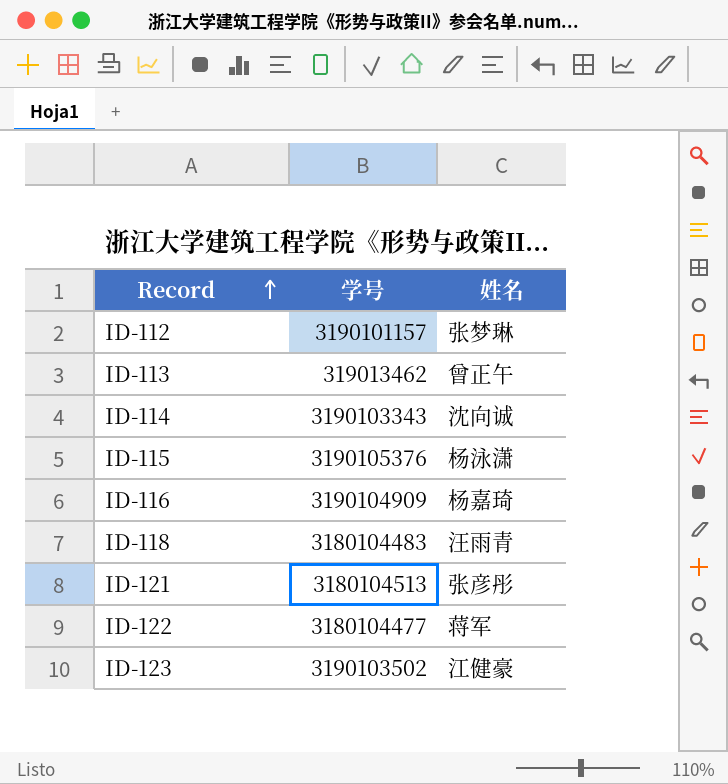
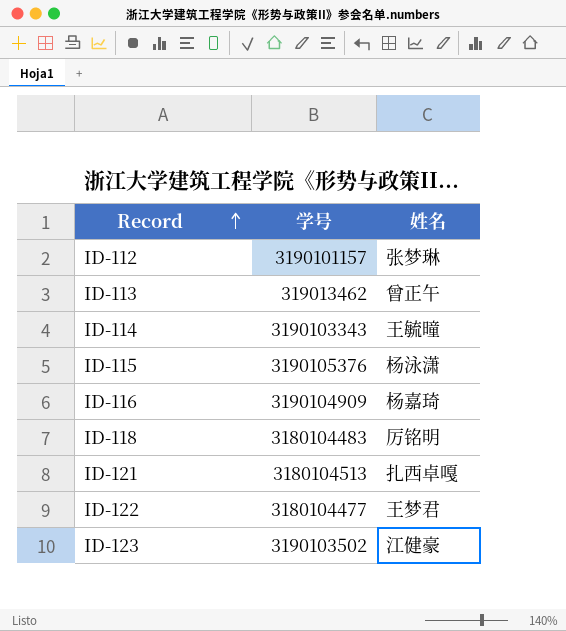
ID-114 | 姓名: 沈向诚 -> 王毓曈
ID-118 | 姓名: 汪雨青 -> 厉铭明
ID-121 | 姓名: 张彦彤 -> 扎西卓嘎
ID-122 | 姓名: 蒋军 -> 王梦君

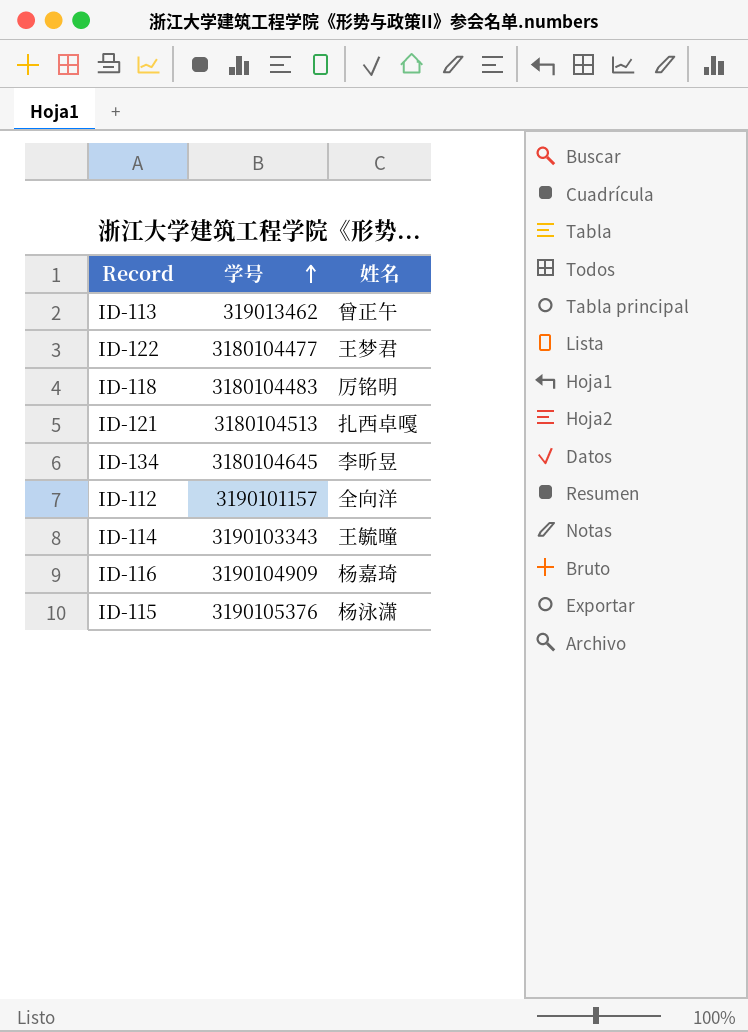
row order: Record ascending -> 学号 ascending
row ID-123: 3190103502 | 江健豪 -> none
row ID-134: none -> 3180104645 | 李昕昱
ID-112 | 姓名: 张梦琳 -> 全向洋

